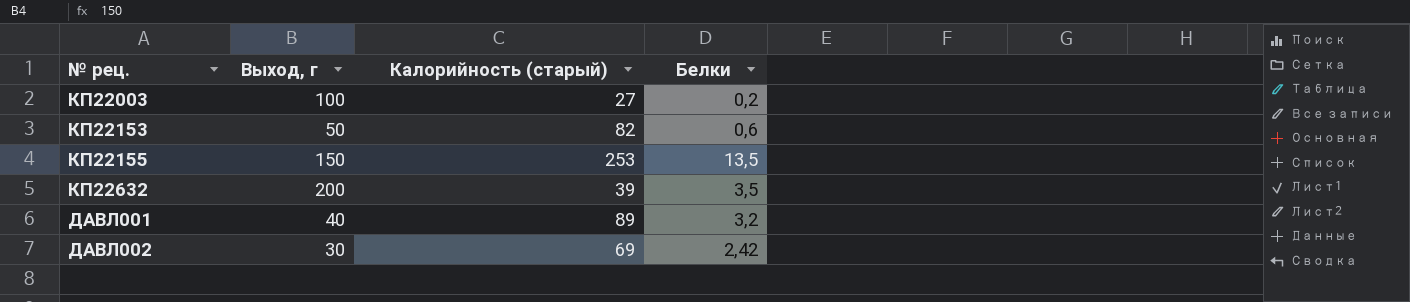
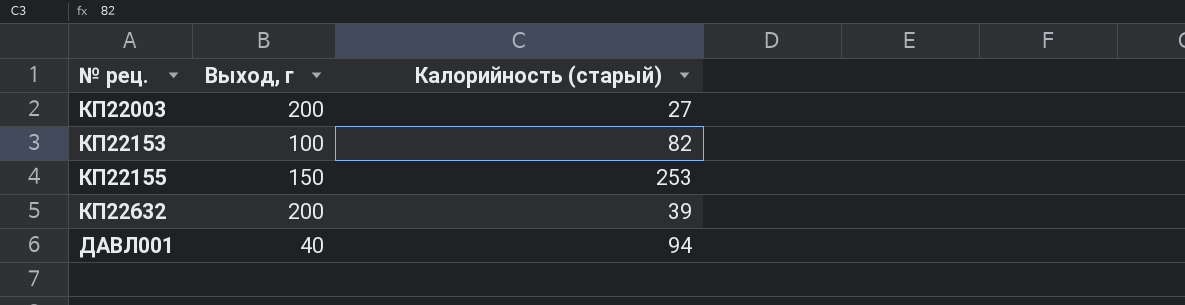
column Белки | position: 4 -> none
row ДАВЛ002: 30 | 69 | 2,42 -> none
КП22003 | Выход, г: 100 -> 200
КП22153 | Выход, г: 50 -> 100
ДАВЛ001 | Калорийность (старый): 89 -> 94

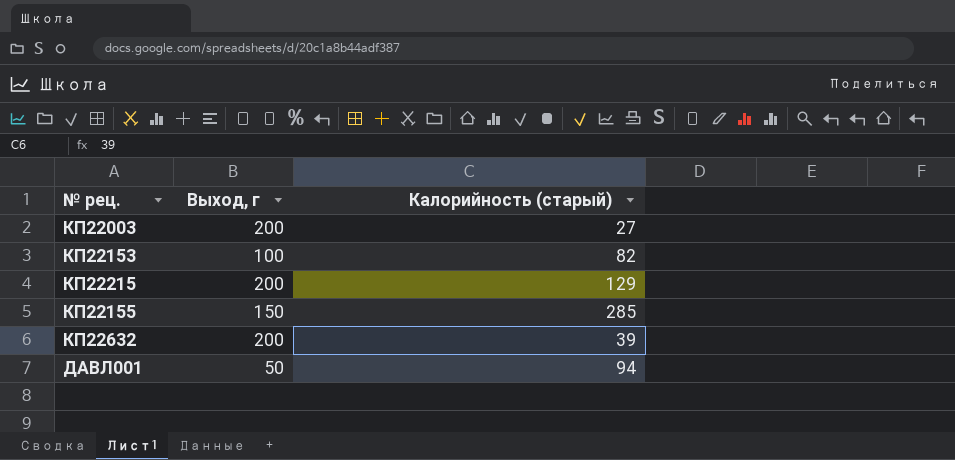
row КП22215: none -> 200 | 129
КП22155 | Калорийность (старый): 253 -> 285
ДАВЛ001 | Выход, г: 40 -> 50

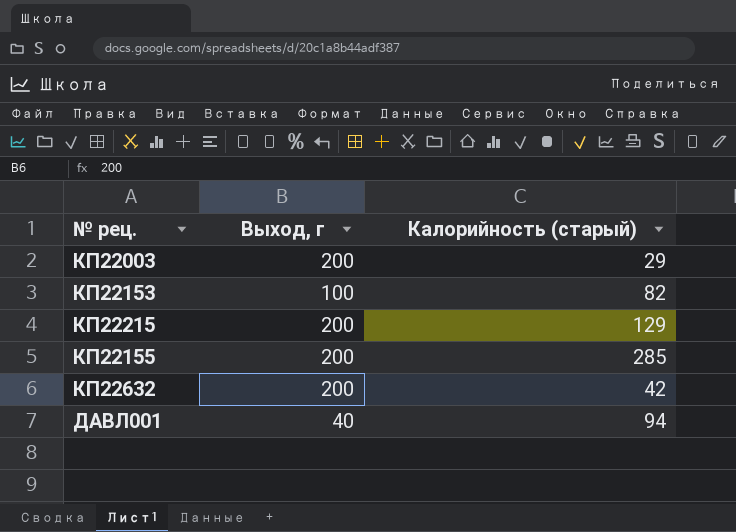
КП22003 | Калорийность (старый): 27 -> 29
КП22155 | Выход, г: 150 -> 200
КП22632 | Калорийность (старый): 39 -> 42
ДАВЛ001 | Выход, г: 50 -> 40

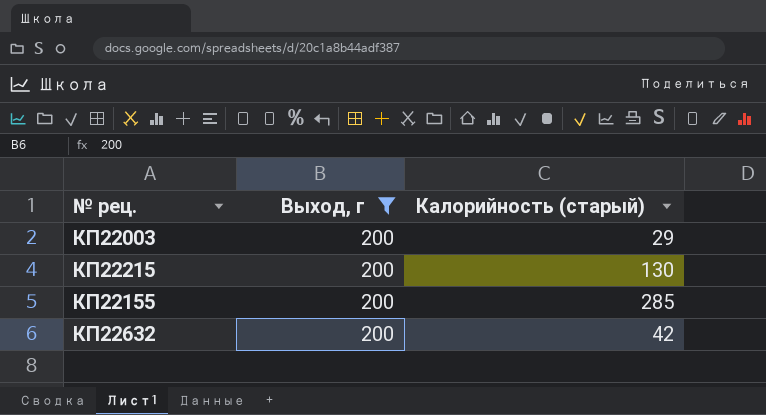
filter: none -> Выход, г = 200
КП22215 | Калорийность (старый): 129 -> 130

